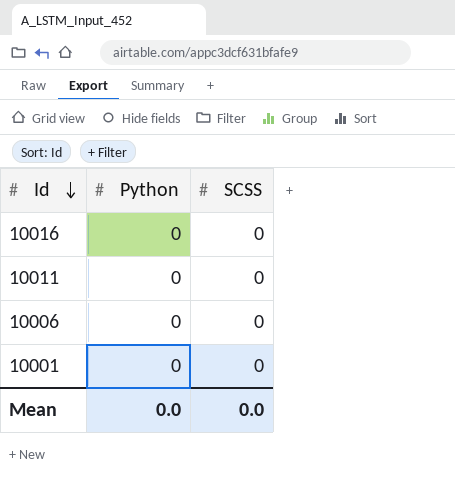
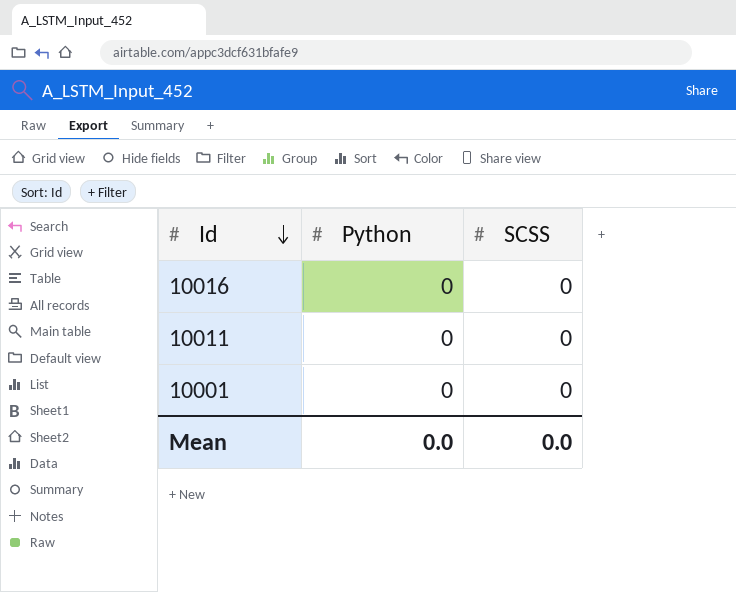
row 10006: 0 | 0 -> none

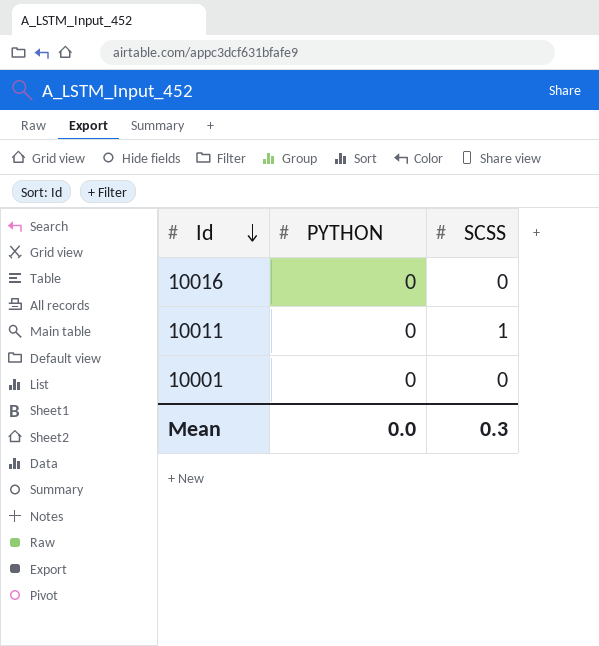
column name: Python -> PYTHON
10011 | SCSS: 0 -> 1
Mean | SCSS: 0.0 -> 0.3

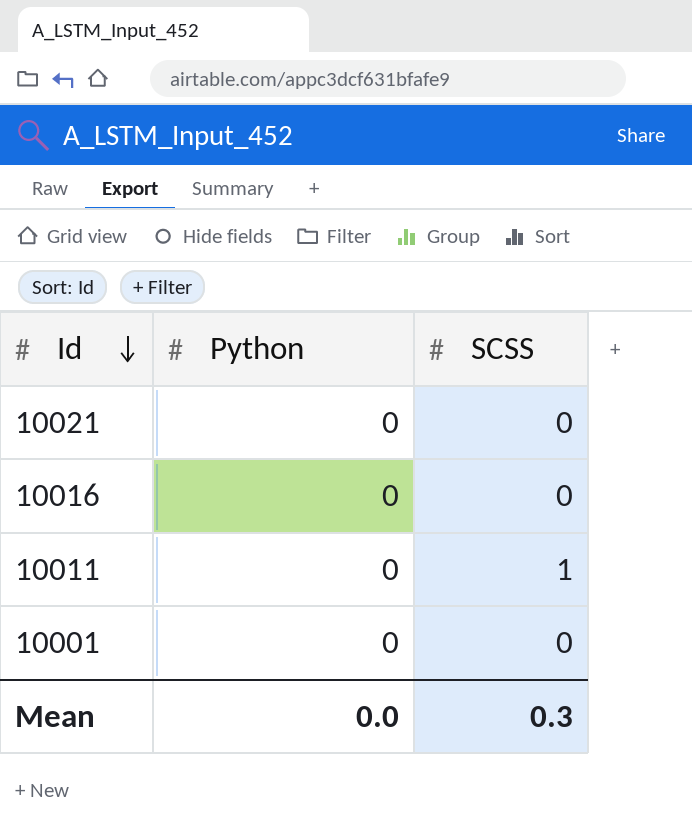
column name: PYTHON -> Python
row 10021: none -> 0 | 0

